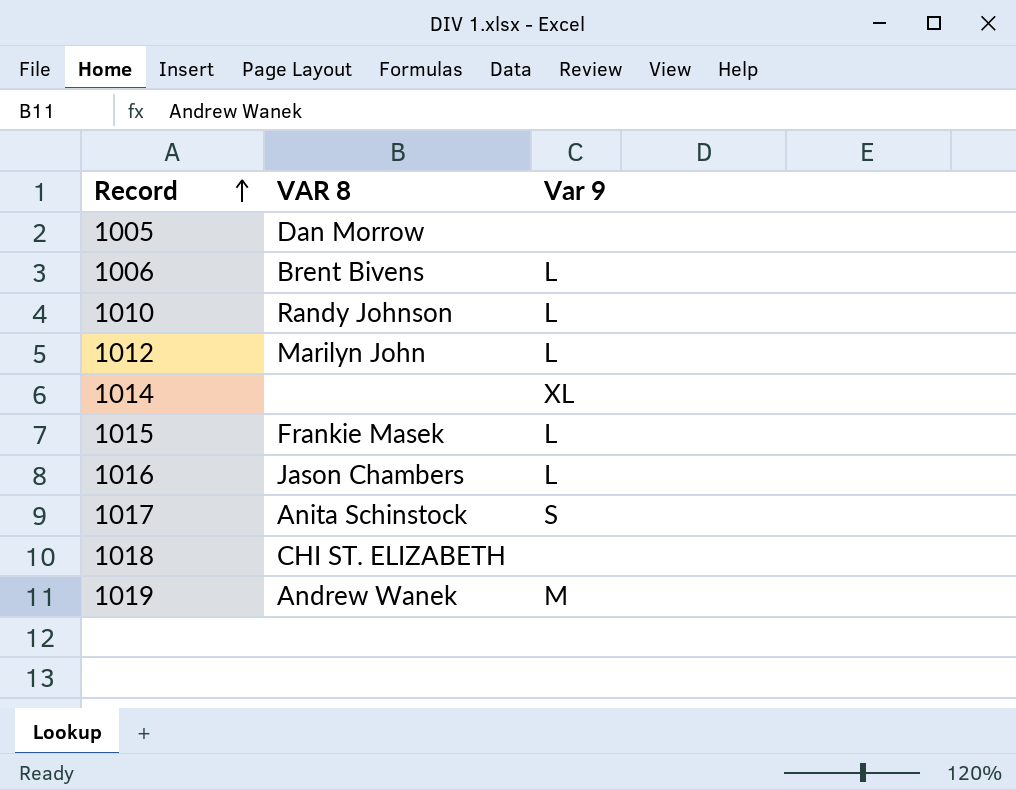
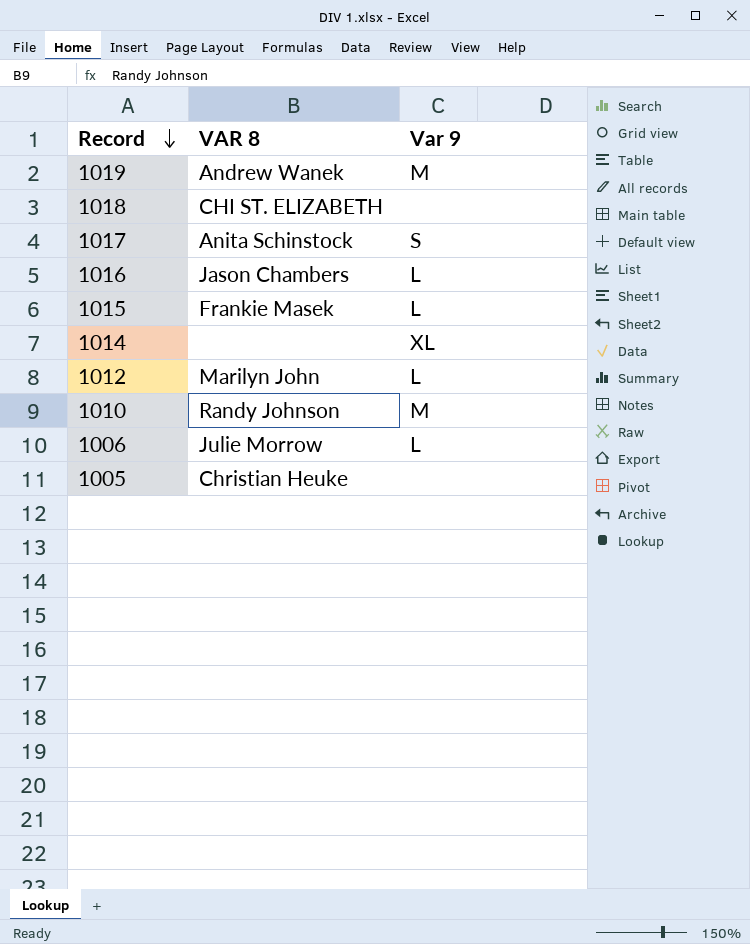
row order: Record ascending -> Record descending
1010 | Var 9: L -> M
1006 | VAR 8: Brent Bivens -> Julie Morrow
1005 | VAR 8: Dan Morrow -> Christian Heuke

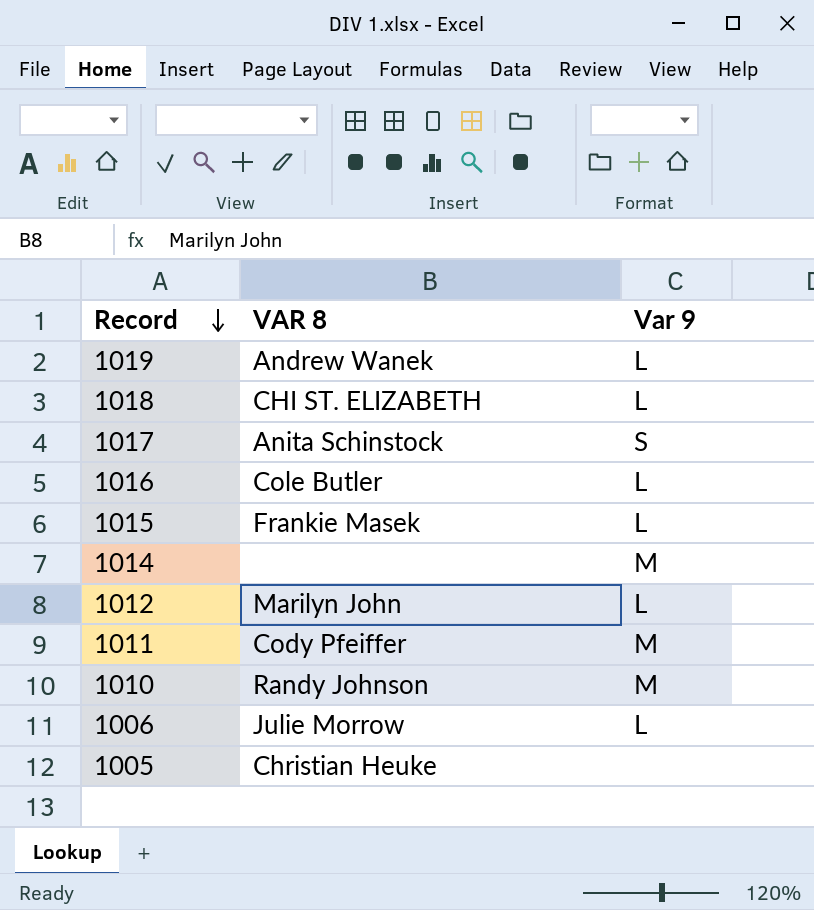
1019 | Var 9: M -> L
1018 | Var 9: none -> L
1016 | VAR 8: Jason Chambers -> Cole Butler
1014 | Var 9: XL -> M
row 1011: none -> Cody Pfeiffer | M

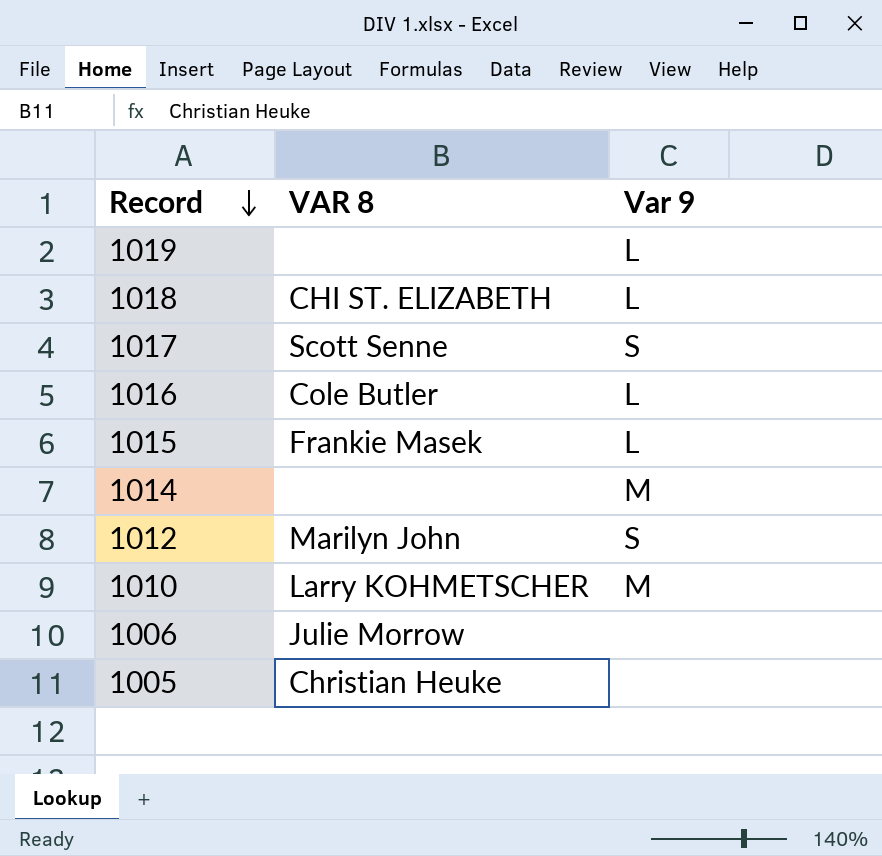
row 1011: Cody Pfeiffer | M -> none
1019 | VAR 8: Andrew Wanek -> none
1017 | VAR 8: Anita Schinstock -> Scott Senne
1012 | Var 9: L -> S
1010 | VAR 8: Randy Johnson -> Larry KOHMETSCHER
1006 | Var 9: L -> none

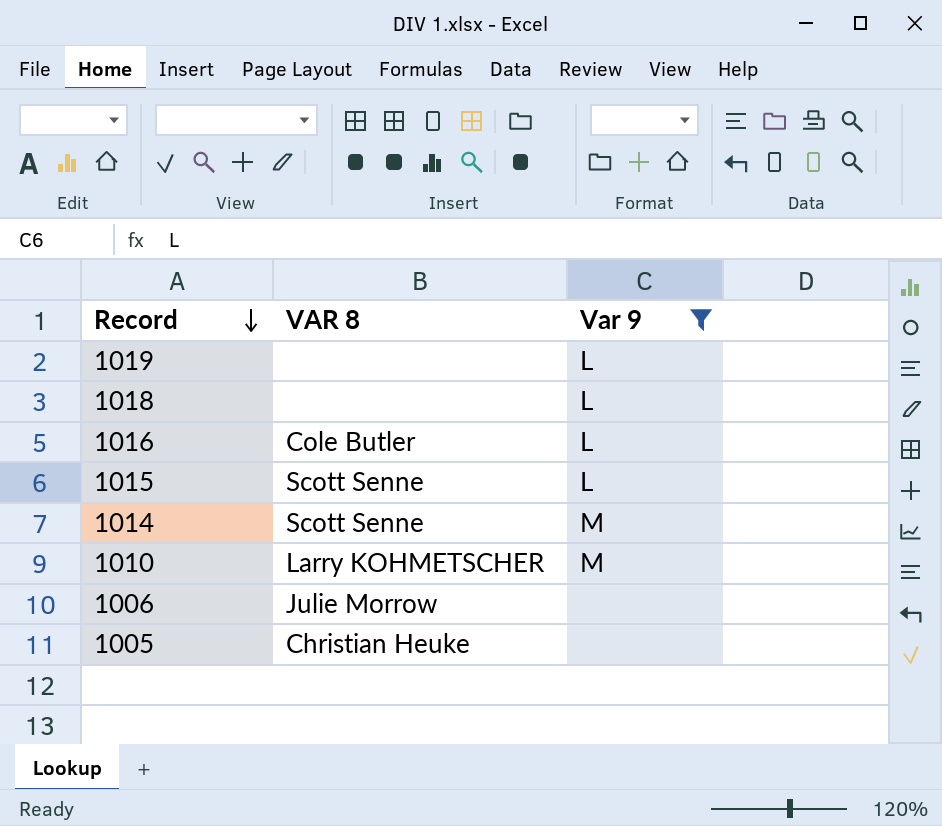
filter: none -> Var 9 != S
1018 | VAR 8: CHI ST. ELIZABETH -> none
1015 | VAR 8: Frankie Masek -> Scott Senne
1014 | VAR 8: none -> Scott Senne

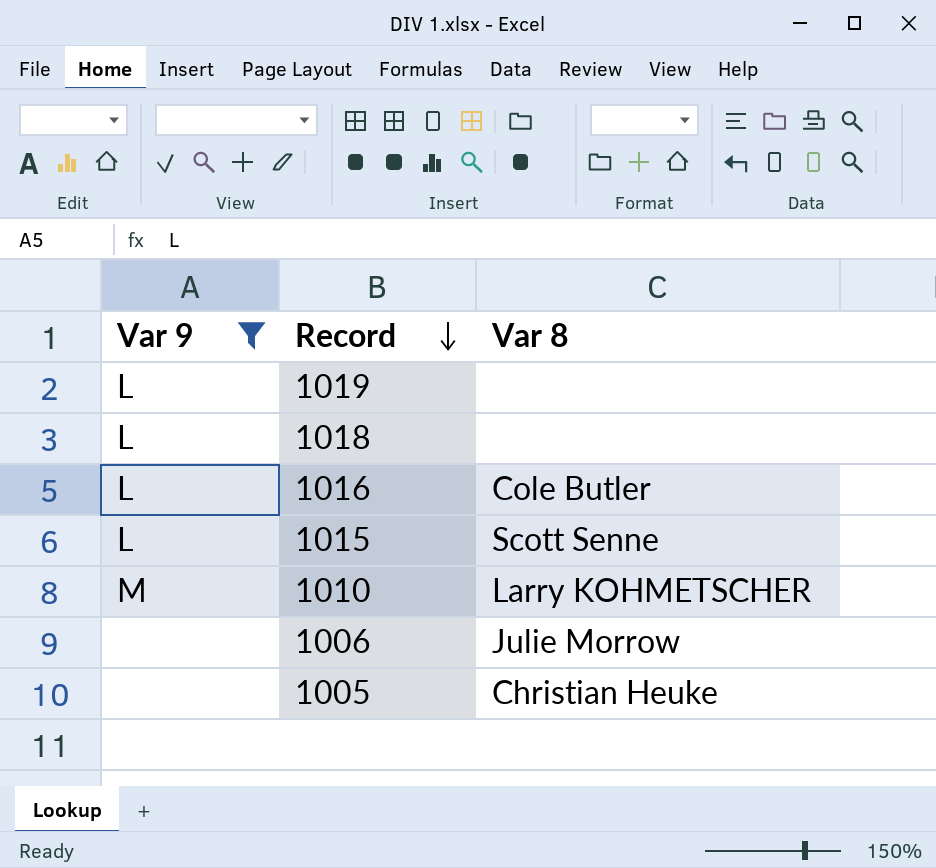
column Var 9 | position: 3 -> 1
column name: VAR 8 -> Var 8
row 1014: Scott Senne | M -> none

